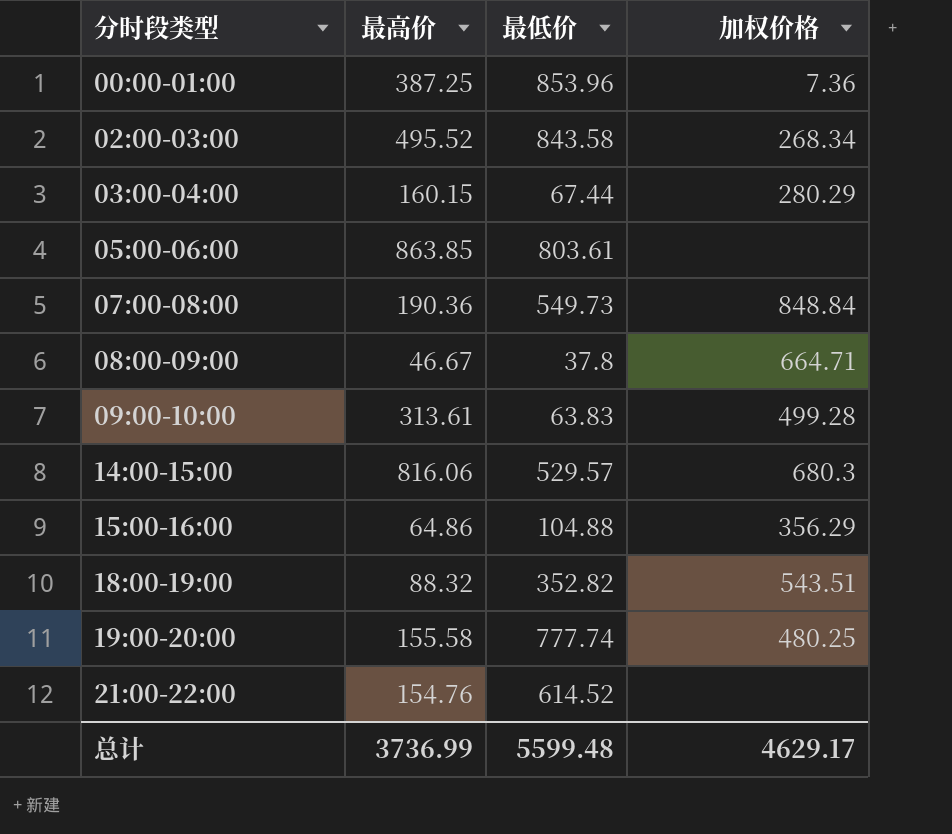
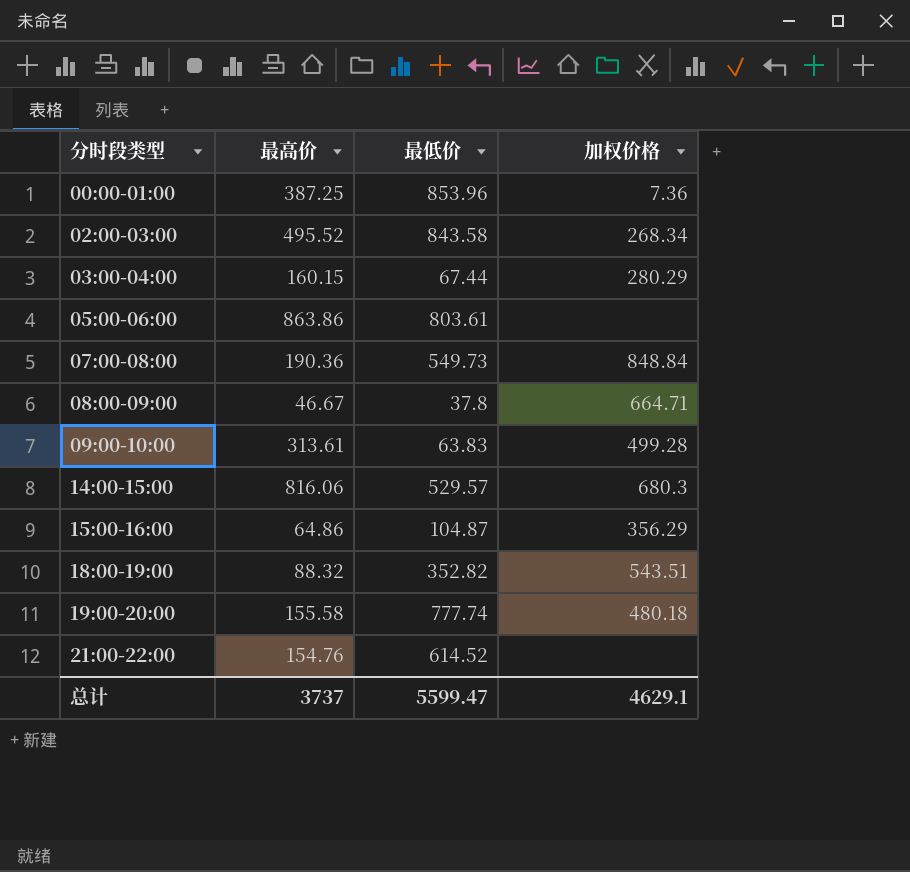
05:00-06:00 | 最高价: 863.85 -> 863.86
15:00-16:00 | 最低价: 104.88 -> 104.87
19:00-20:00 | 加权价格: 480.25 -> 480.18
总计 | 最高价: 3736.99 -> 3737
总计 | 最低价: 5599.48 -> 5599.47
总计 | 加权价格: 4629.17 -> 4629.1

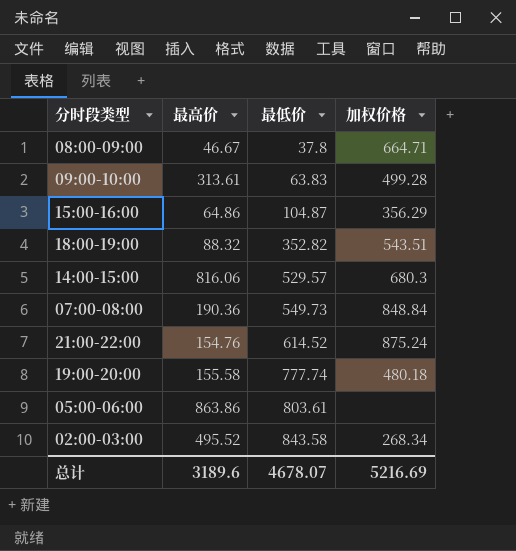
row order: 分时段类型 ascending -> 最低价 ascending
row 00:00-01:00: 387.25 | 853.96 | 7.36 -> none
row 03:00-04:00: 160.15 | 67.44 | 280.29 -> none
21:00-22:00 | 加权价格: none -> 875.24
总计 | 最高价: 3737 -> 3189.6
总计 | 最低价: 5599.47 -> 4678.07
总计 | 加权价格: 4629.1 -> 5216.69

